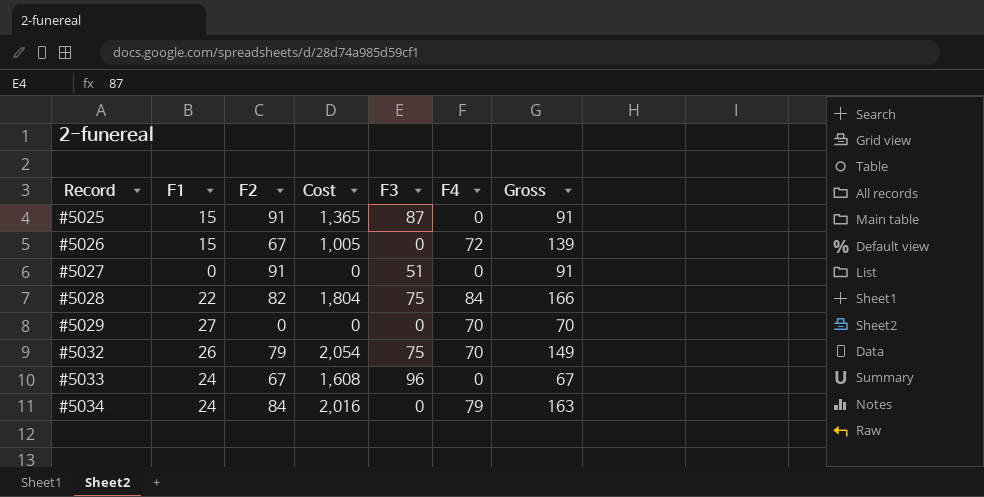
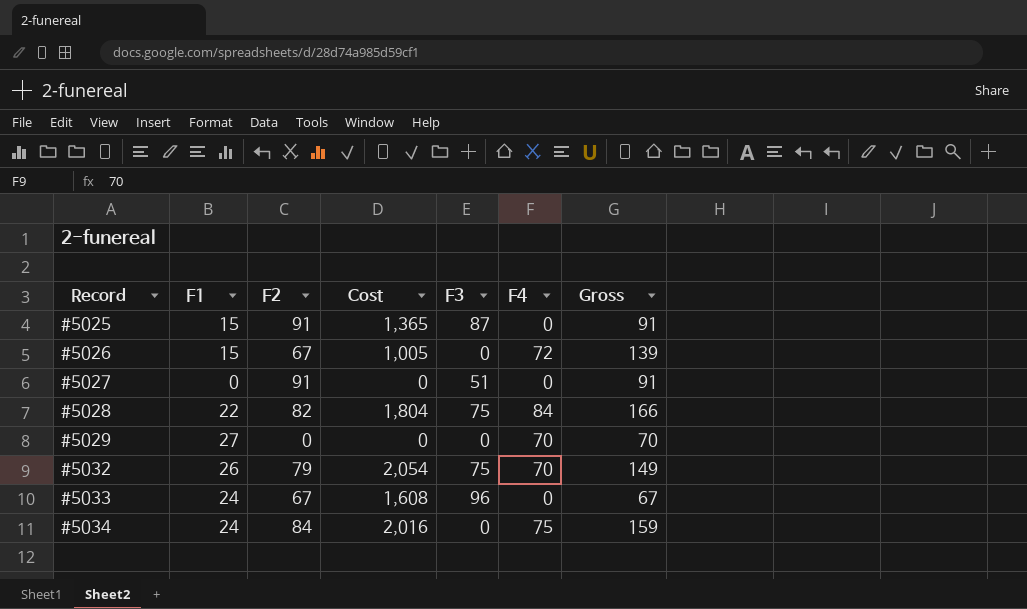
#5034 | F4: 79 -> 75
#5034 | Gross: 163 -> 159

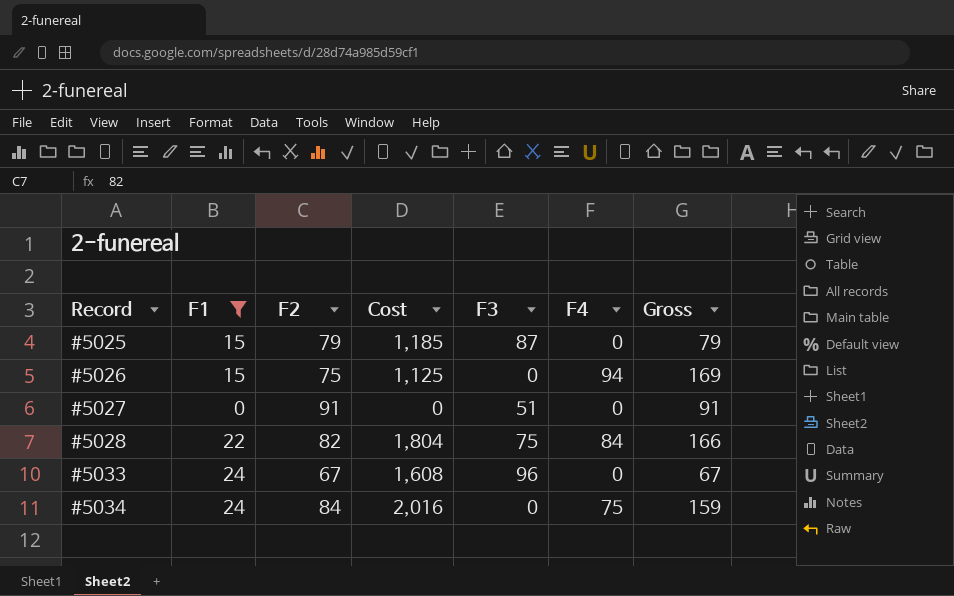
filter: none -> F1 <= 24
#5025 | F2: 91 -> 79
#5025 | Cost: 1,365 -> 1,185
#5025 | Gross: 91 -> 79
#5026 | F2: 67 -> 75
#5026 | Cost: 1,005 -> 1,125
#5026 | F4: 72 -> 94
#5026 | Gross: 139 -> 169

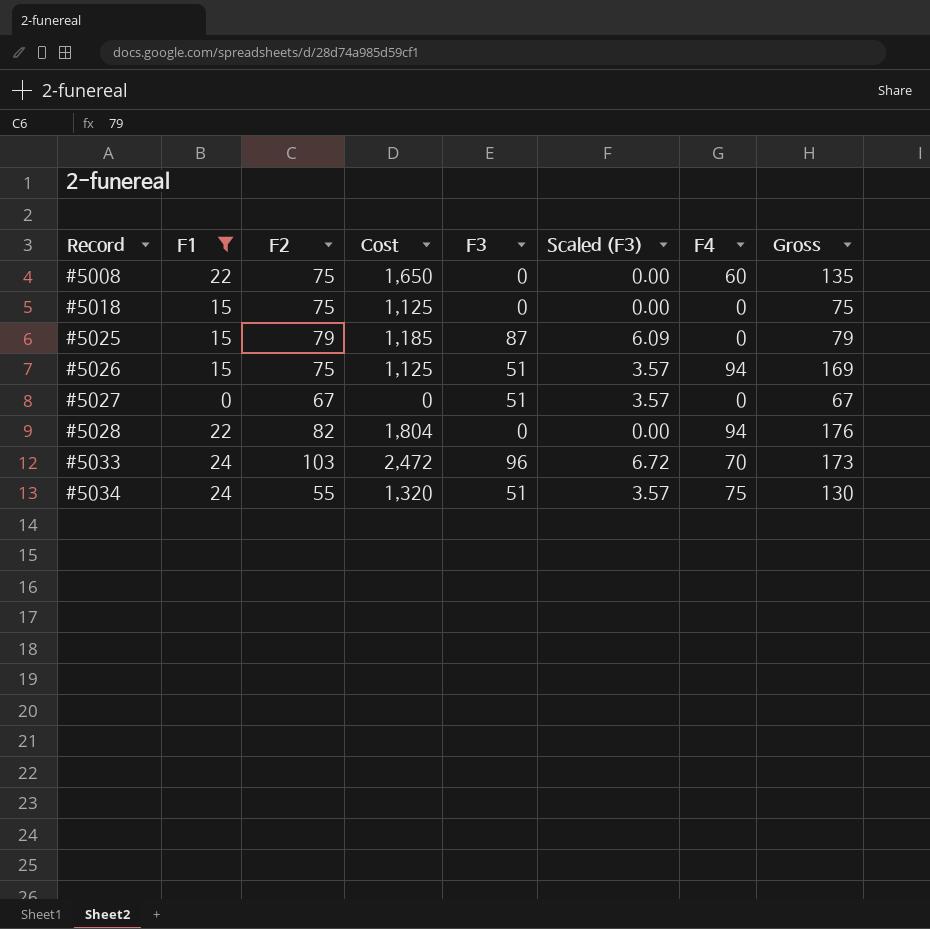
column Scaled (F3) | formula: none -> [F3] * 0.07
row #5008: none -> 22 | 75 | 1,650 | 0 | 0.00 | 60 | 135
row #5018: none -> 15 | 75 | 1,125 | 0 | 0.00 | 0 | 75
#5026 | F3: 0 -> 51
#5027 | F2: 91 -> 67
#5027 | Gross: 91 -> 67
#5028 | F3: 75 -> 0
#5028 | F4: 84 -> 94
#5028 | Gross: 166 -> 176
#5033 | F2: 67 -> 103
#5033 | Cost: 1,608 -> 2,472
#5033 | F4: 0 -> 70
#5033 | Gross: 67 -> 173
#5034 | F2: 84 -> 55
#5034 | Cost: 2,016 -> 1,320
#5034 | F3: 0 -> 51
#5034 | Gross: 159 -> 130

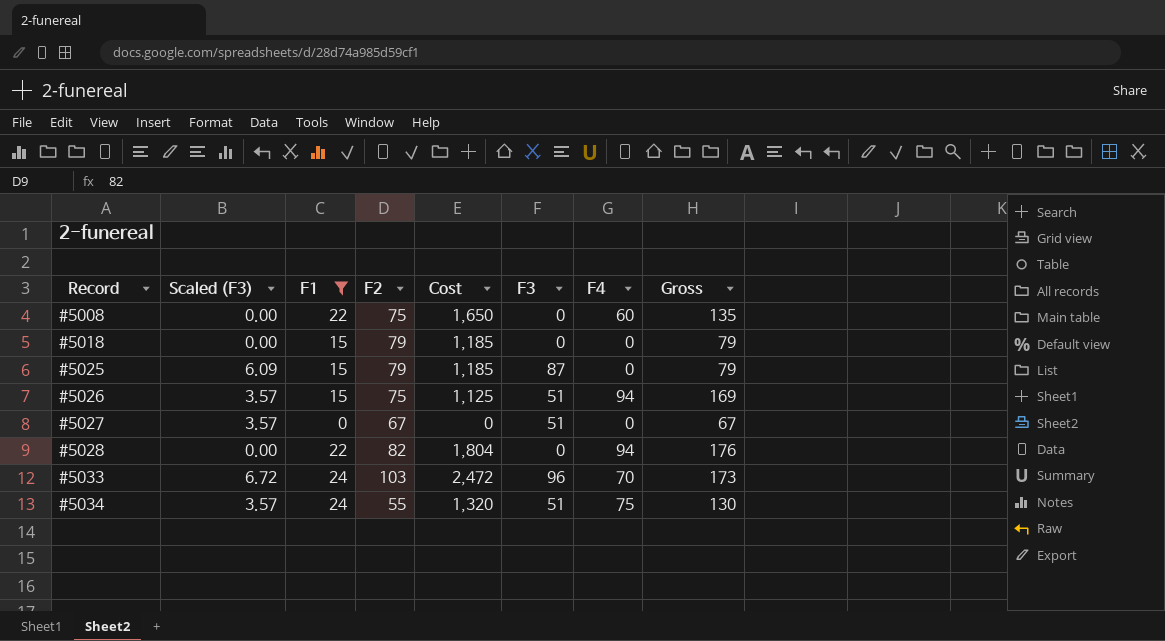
column Scaled (F3) | position: 6 -> 2
#5018 | F2: 75 -> 79
#5018 | Cost: 1,125 -> 1,185
#5018 | Gross: 75 -> 79

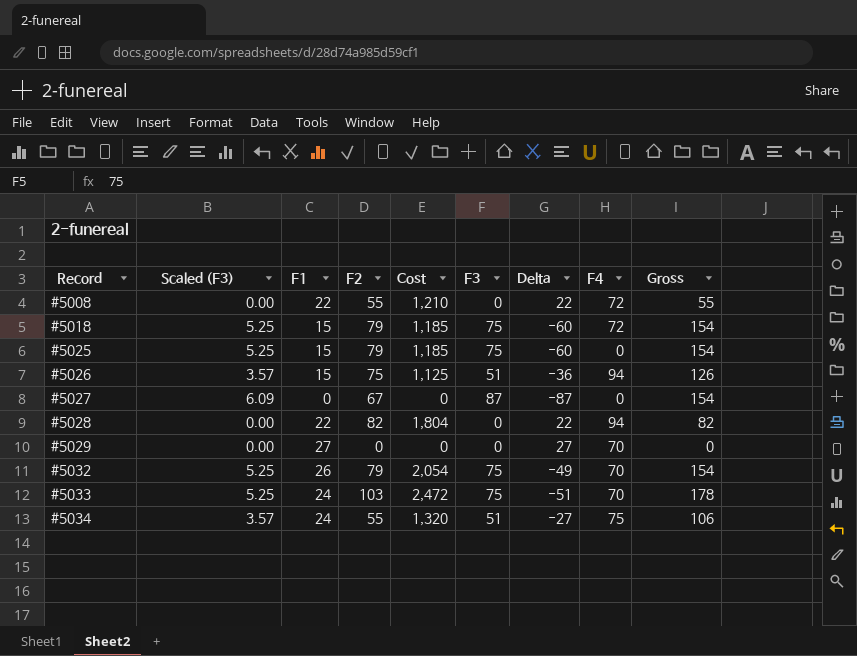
filter: F1 <= 24 -> none
column Delta | formula: none -> [F1] - [F3]
column Gross | formula: [F2] + [F4] -> [F2] + [F3]
#5008 | F2: 75 -> 55
#5008 | Cost: 1,650 -> 1,210
#5008 | F4: 60 -> 72
#5018 | Scaled (F3): 0.00 -> 5.25
#5018 | F3: 0 -> 75
#5018 | F4: 0 -> 72
#5025 | Scaled (F3): 6.09 -> 5.25
#5025 | F3: 87 -> 75
#5027 | Scaled (F3): 3.57 -> 6.09
#5027 | F3: 51 -> 87
#5033 | Scaled (F3): 6.72 -> 5.25
#5033 | F3: 96 -> 75

